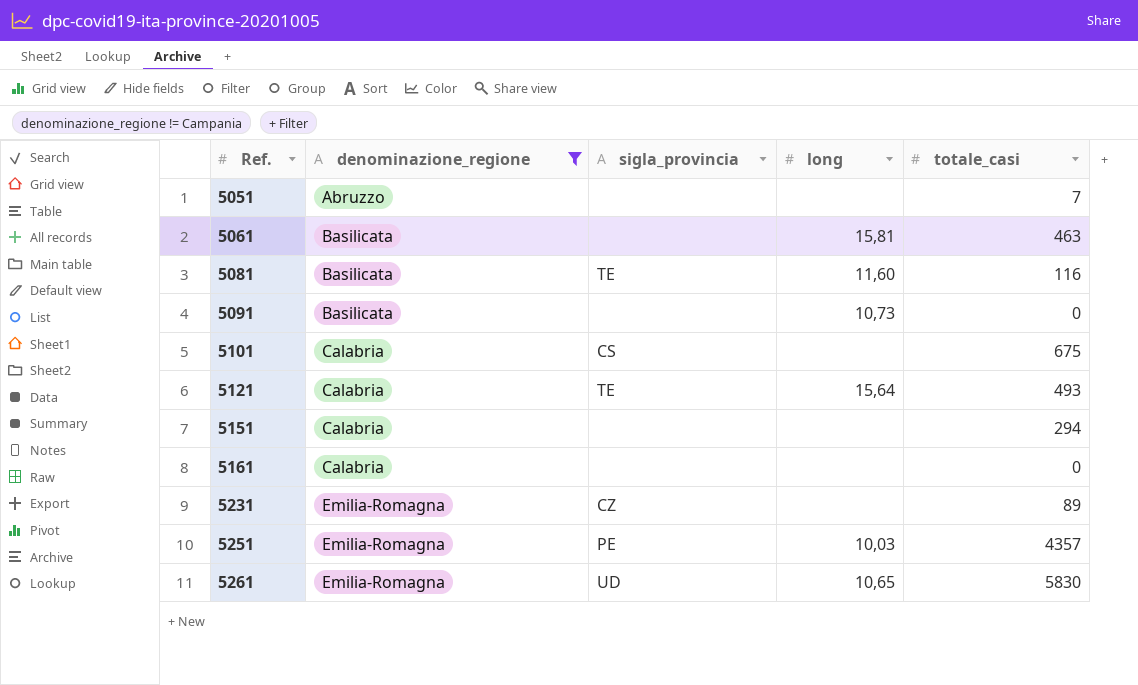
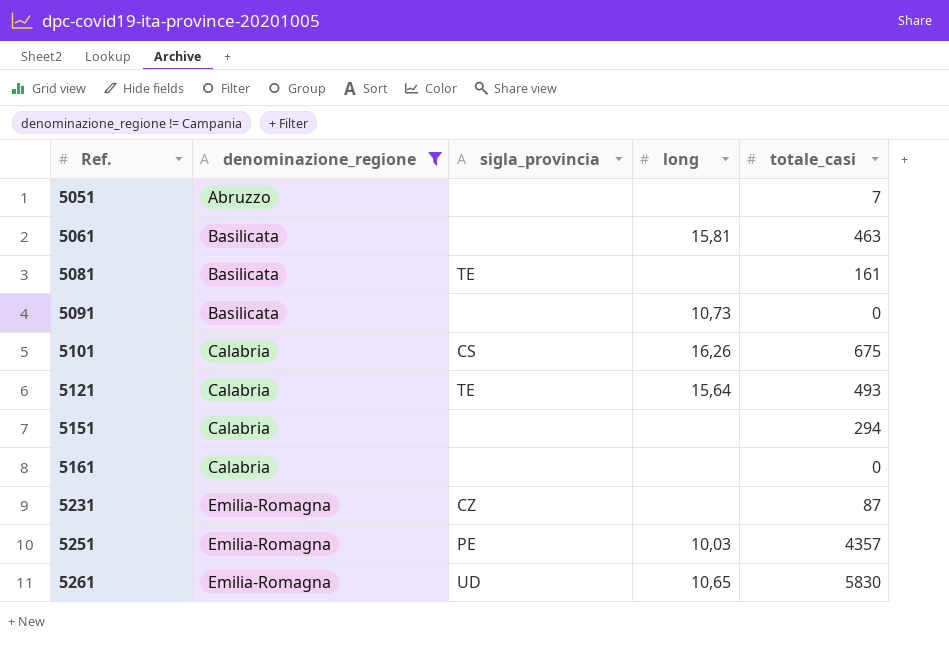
5081 | long: 11,60 -> none
5081 | totale_casi: 116 -> 161
5101 | long: none -> 16,26
5231 | totale_casi: 89 -> 87

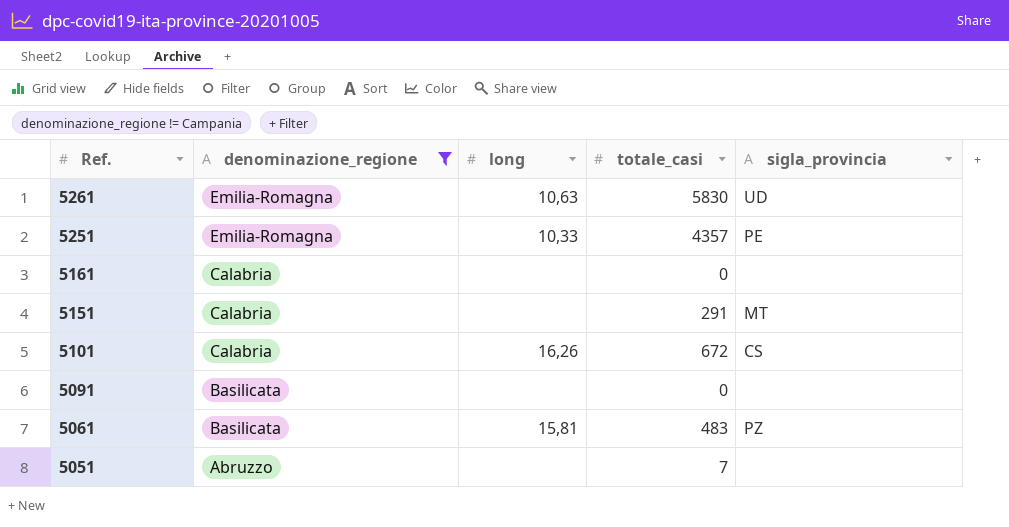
row order: Ref. ascending -> Ref. descending
column sigla_provincia | position: 3 -> 5
row 5081: Basilicata | TE | none | 161 -> none
row 5121: Calabria | TE | 15,64 | 493 -> none
row 5231: Emilia-Romagna | CZ | none | 87 -> none
5261 | long: 10,65 -> 10,63
5251 | long: 10,03 -> 10,33
5151 | totale_casi: 294 -> 291
5151 | sigla_provincia: none -> MT
5101 | totale_casi: 675 -> 672
5091 | long: 10,73 -> none
5061 | totale_casi: 463 -> 483
5061 | sigla_provincia: none -> PZ

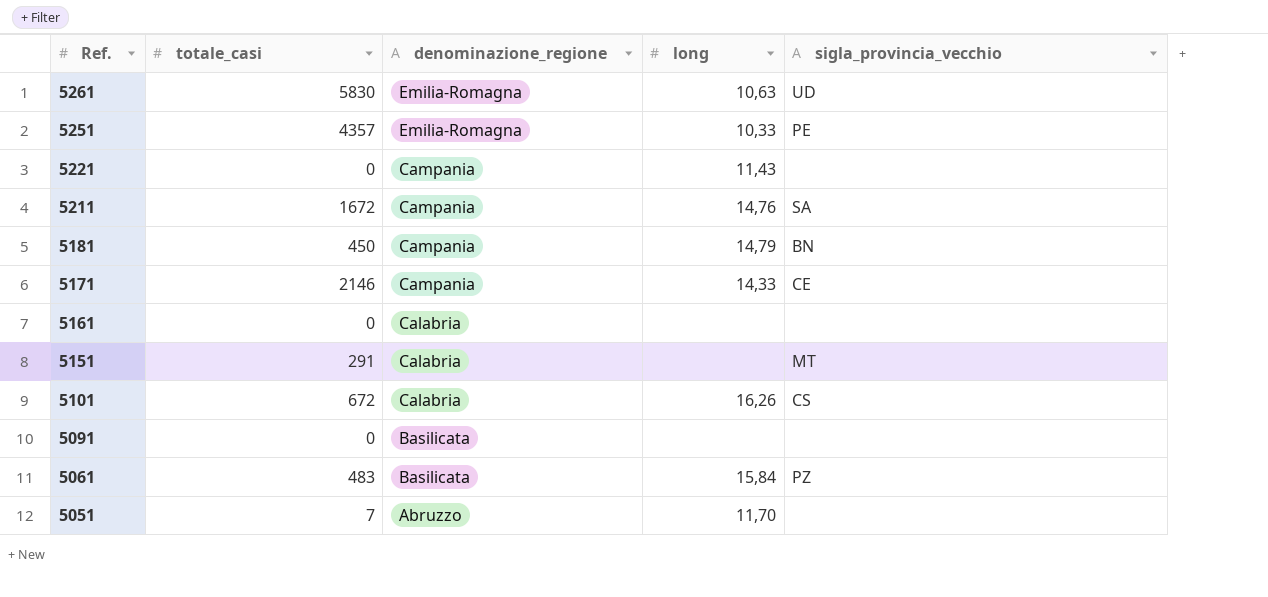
filter: denominazione_regione != Campania -> none
column totale_casi | position: 4 -> 2
column name: sigla_provincia -> sigla_provincia_vecchio
5061 | long: 15,81 -> 15,84
5051 | long: none -> 11,70

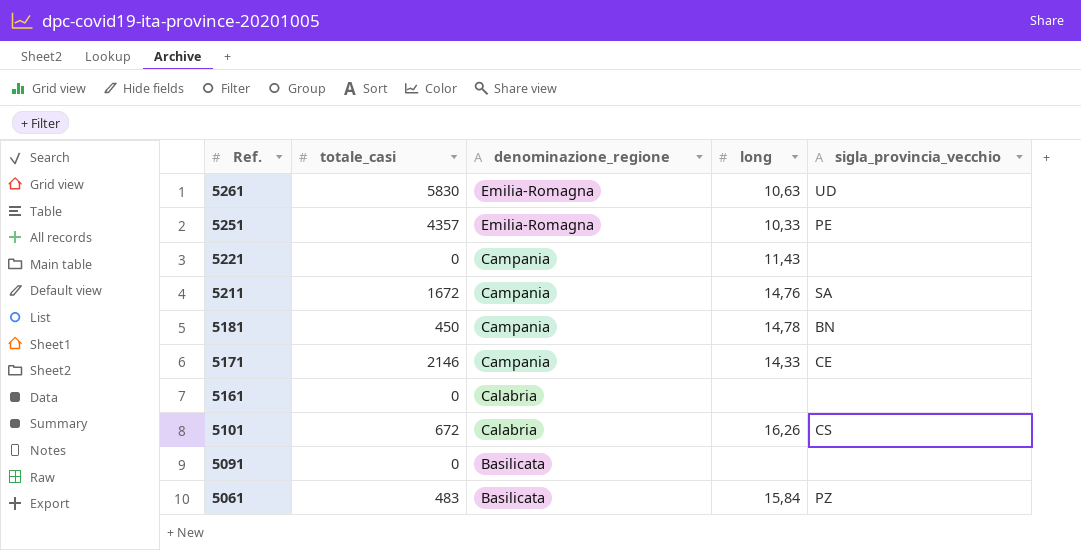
row 5151: 291 | Calabria | none | MT -> none
row 5051: 7 | Abruzzo | 11,70 | none -> none
5181 | long: 14,79 -> 14,78

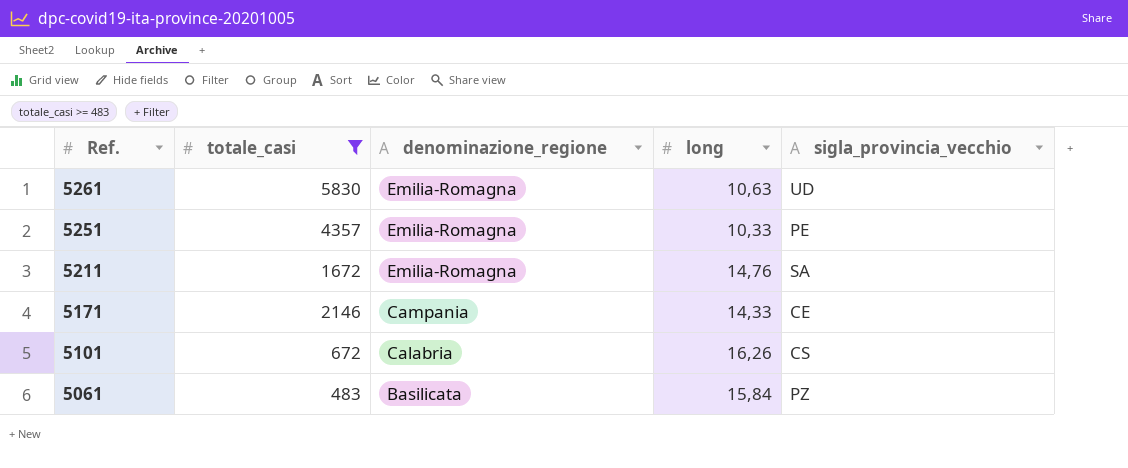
filter: none -> totale_casi >= 483
5211 | denominazione_regione: Campania -> Emilia-Romagna

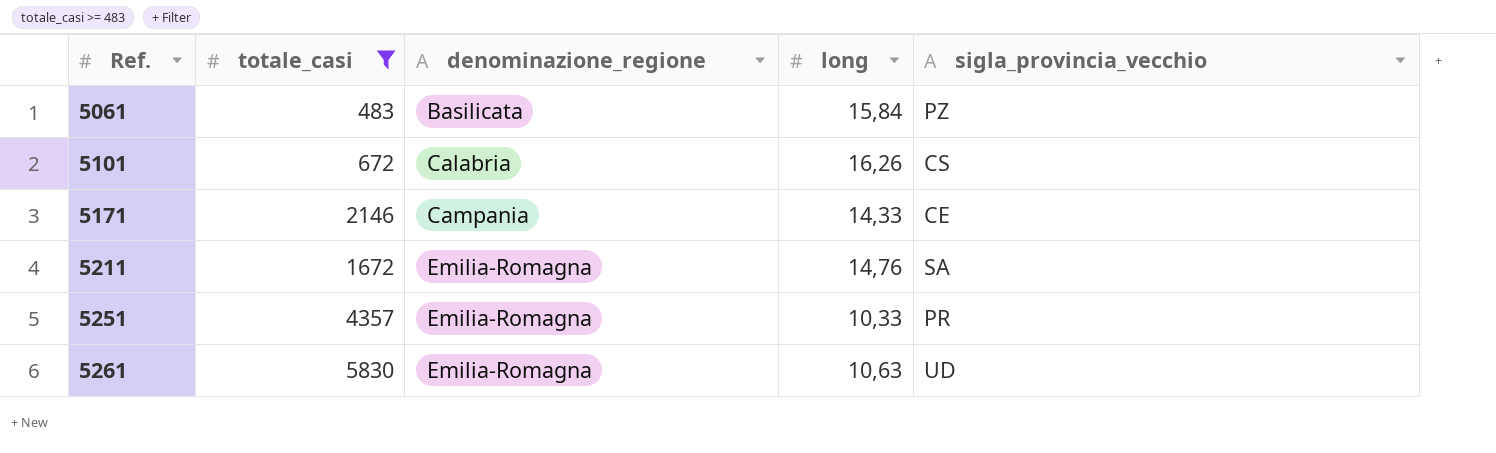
row order: Ref. descending -> Ref. ascending
5251 | sigla_provincia_vecchio: PE -> PR

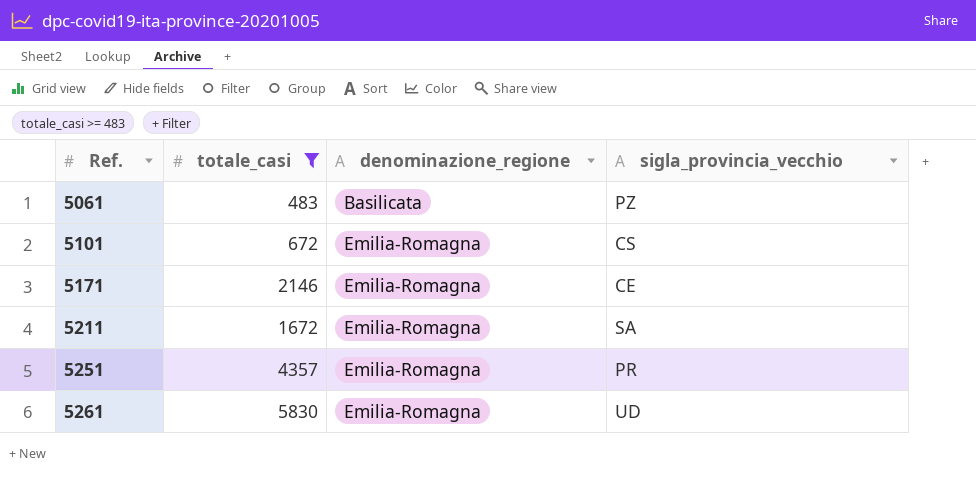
column long | position: 4 -> none
5101 | denominazione_regione: Calabria -> Emilia-Romagna
5171 | denominazione_regione: Campania -> Emilia-Romagna

